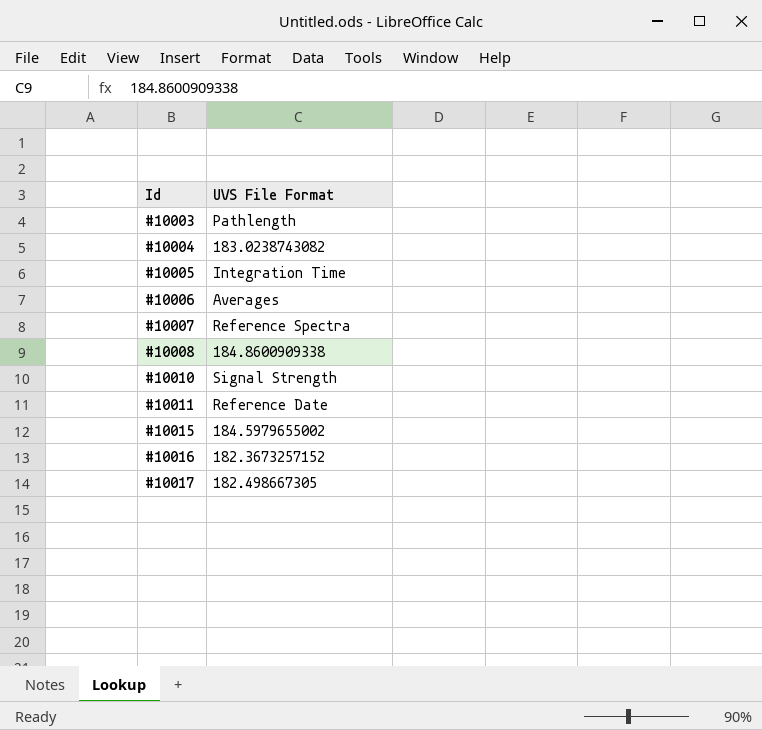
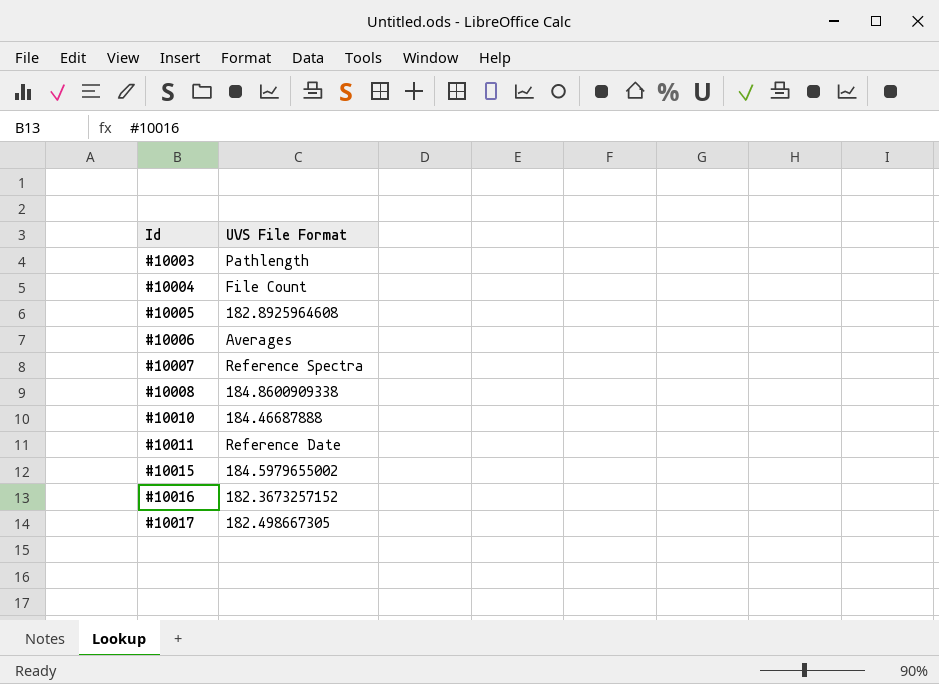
#10004 | UVS File Format: 183.0238743082 -> File Count
#10005 | UVS File Format: Integration Time -> 182.8925964608
#10010 | UVS File Format: Signal Strength -> 184.46687888

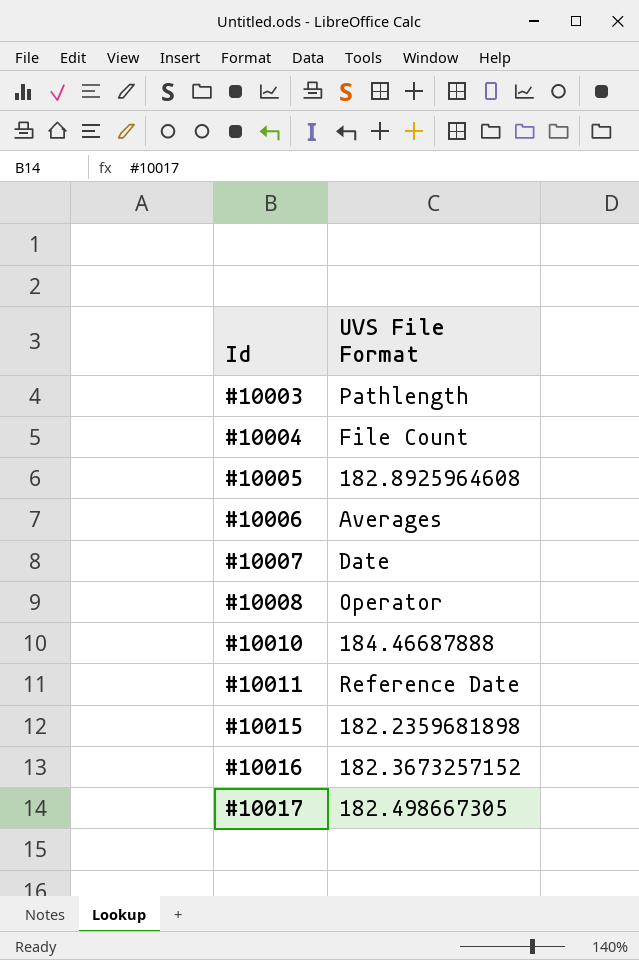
#10007 | UVS File Format: Reference Spectra -> Date
#10008 | UVS File Format: 184.8600909338 -> Operator
#10015 | UVS File Format: 184.5979655002 -> 182.2359681898

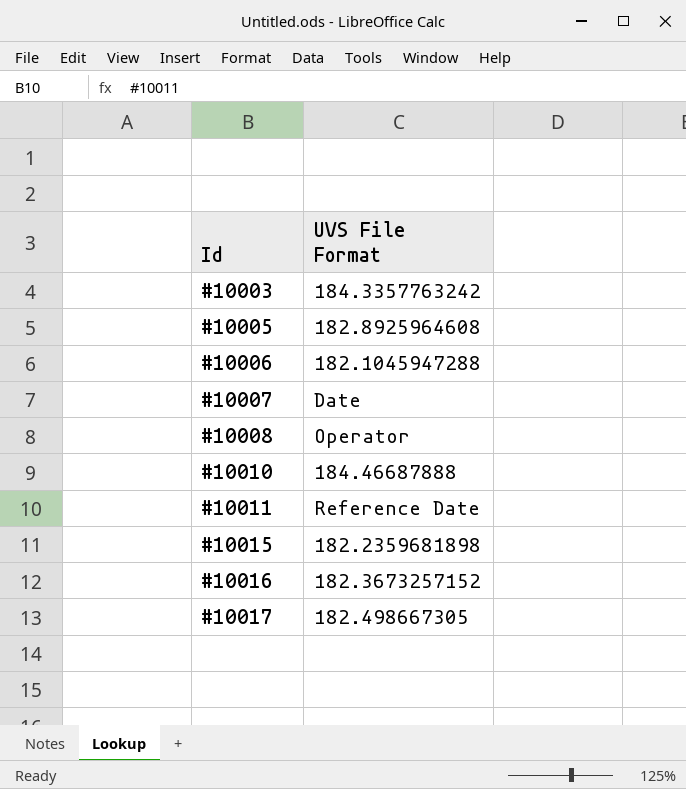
row #10004: File Count -> none
#10003 | UVS File Format: Pathlength -> 184.3357763242
#10006 | UVS File Format: Averages -> 182.1045947288

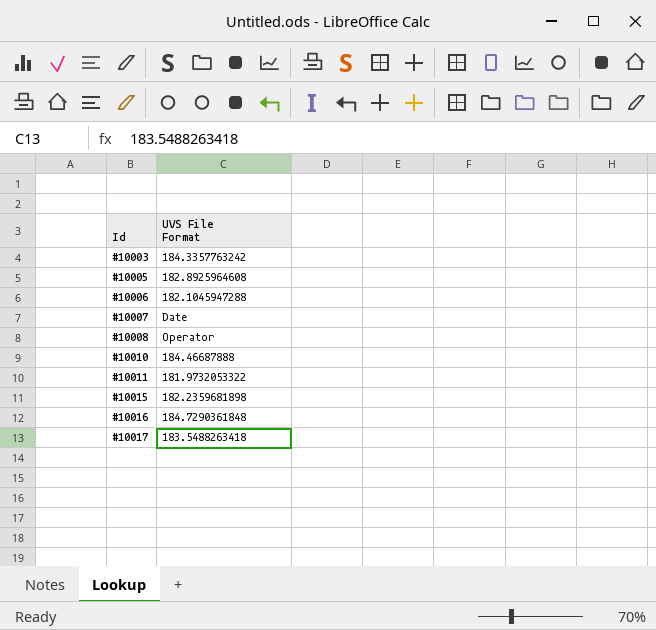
#10011 | UVS File Format: Reference Date -> 181.9732053322
#10016 | UVS File Format: 182.3673257152 -> 184.7290361848
#10017 | UVS File Format: 182.498667305 -> 183.5488263418

